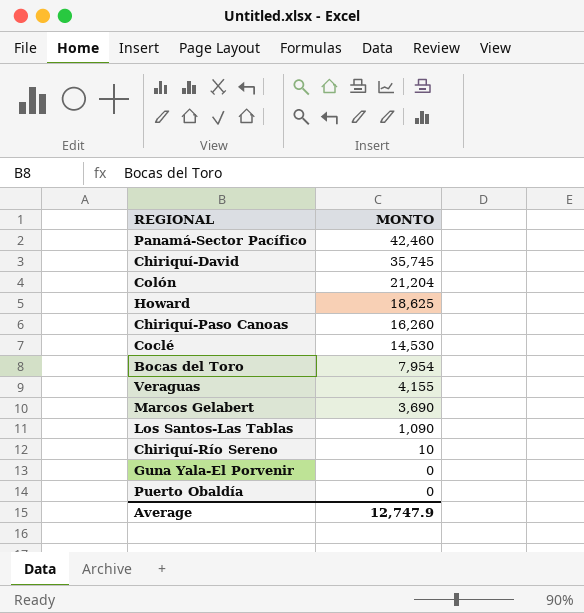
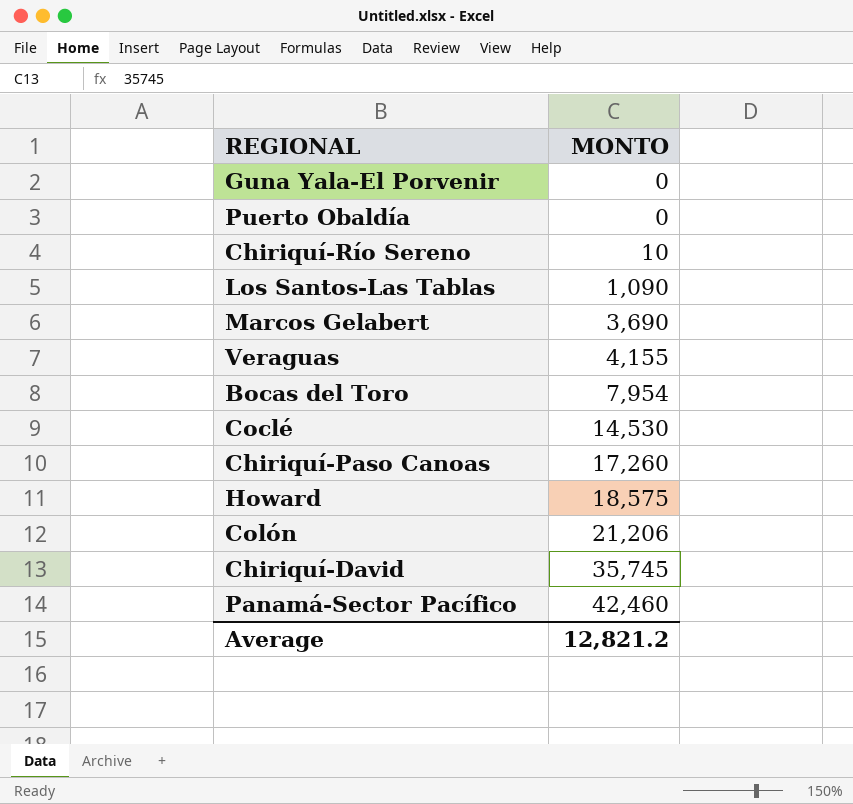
row order: MONTO descending -> MONTO ascending
Chiriquí-Paso Canoas | MONTO: 16,260 -> 17,260
Howard | MONTO: 18,625 -> 18,575
Colón | MONTO: 21,204 -> 21,206
Average | MONTO: 12,747.9 -> 12,821.2

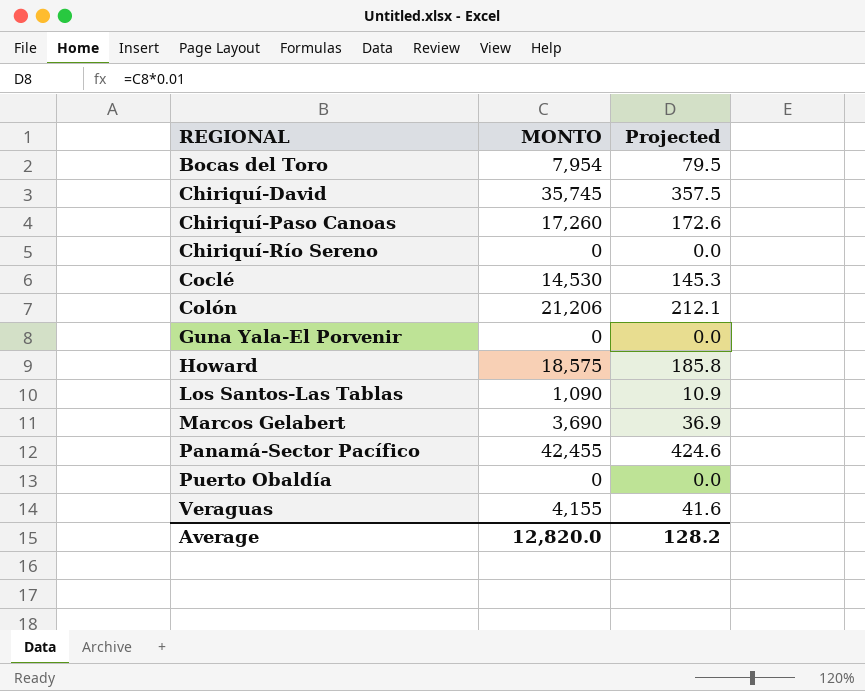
row order: MONTO ascending -> REGIONAL ascending
column Projected | formula: none -> [MONTO] * 0.01
Chiriquí-Río Sereno | MONTO: 10 -> 0
Panamá-Sector Pacífico | MONTO: 42,460 -> 42,455
Average | MONTO: 12,821.2 -> 12,820.0

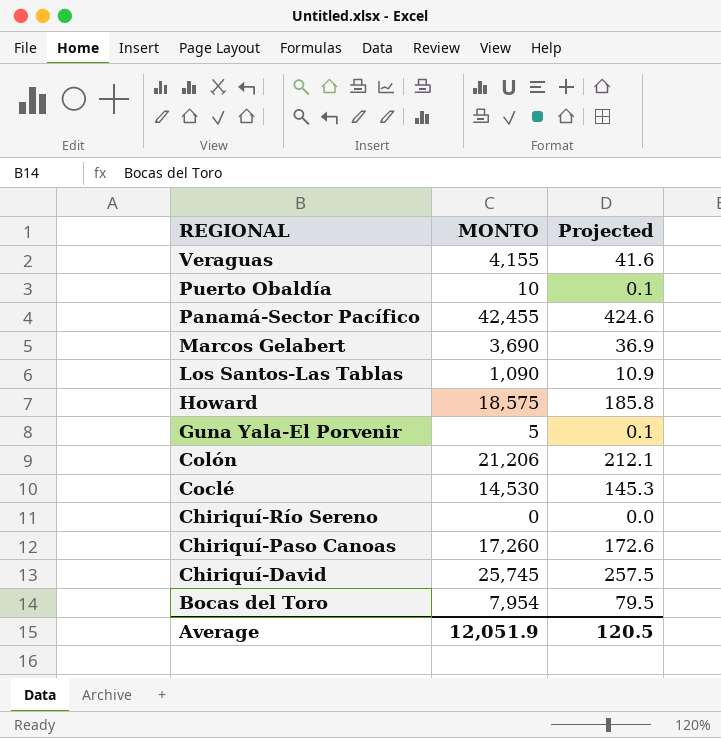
row order: REGIONAL ascending -> REGIONAL descending
Puerto Obaldía | MONTO: 0 -> 10
Puerto Obaldía | Projected: 0.0 -> 0.1
Guna Yala-El Porvenir | MONTO: 0 -> 5
Guna Yala-El Porvenir | Projected: 0.0 -> 0.1
Chiriquí-David | MONTO: 35,745 -> 25,745
Chiriquí-David | Projected: 357.5 -> 257.5
Average | MONTO: 12,820.0 -> 12,051.9
Average | Projected: 128.2 -> 120.5

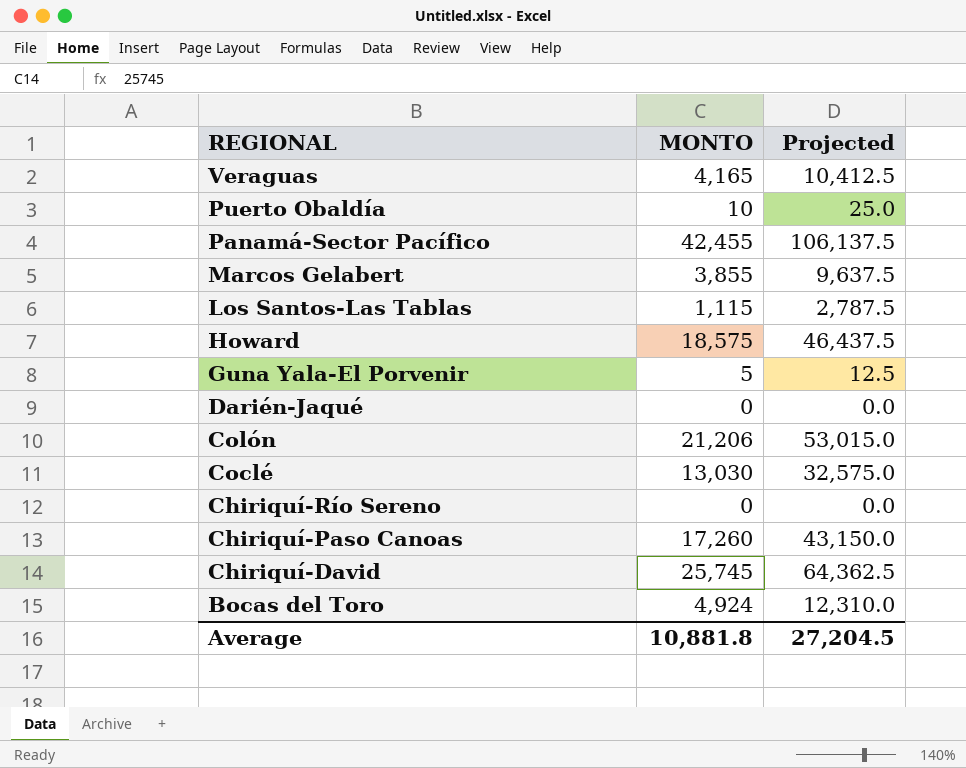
column Projected | formula: [MONTO] * 0.01 -> [MONTO] * 2.5
Veraguas | MONTO: 4,155 -> 4,165
Marcos Gelabert | MONTO: 3,690 -> 3,855
Los Santos-Las Tablas | MONTO: 1,090 -> 1,115
row Darién-Jaqué: none -> 0 | 0.0
Coclé | MONTO: 14,530 -> 13,030
Bocas del Toro | MONTO: 7,954 -> 4,924
Average | MONTO: 12,051.9 -> 10,881.8
Average | Projected: 120.5 -> 27,204.5

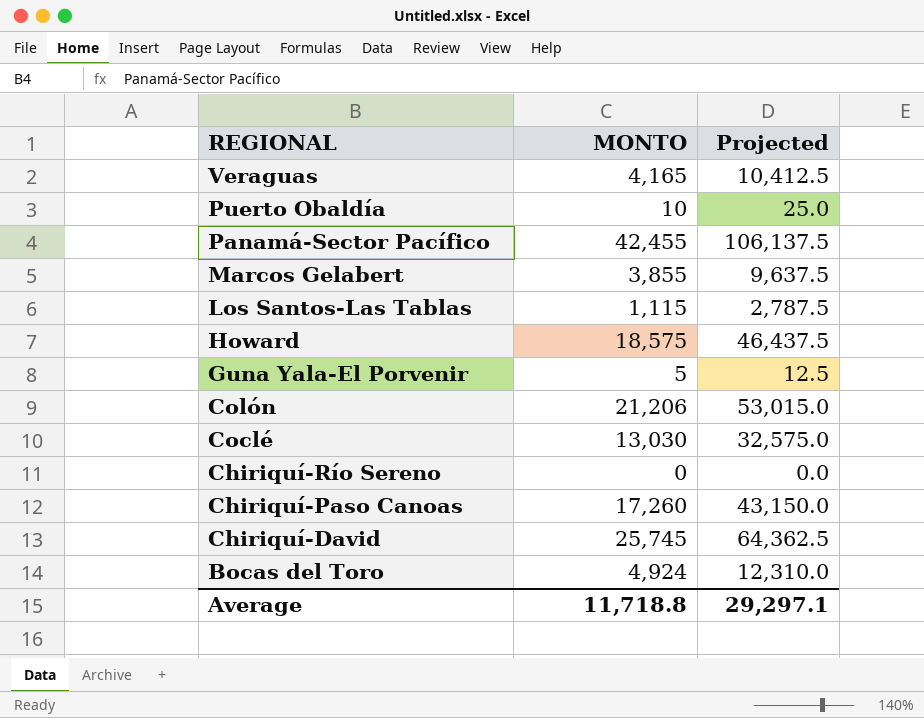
row Darién-Jaqué: 0 | 0.0 -> none
Average | MONTO: 10,881.8 -> 11,718.8
Average | Projected: 27,204.5 -> 29,297.1

